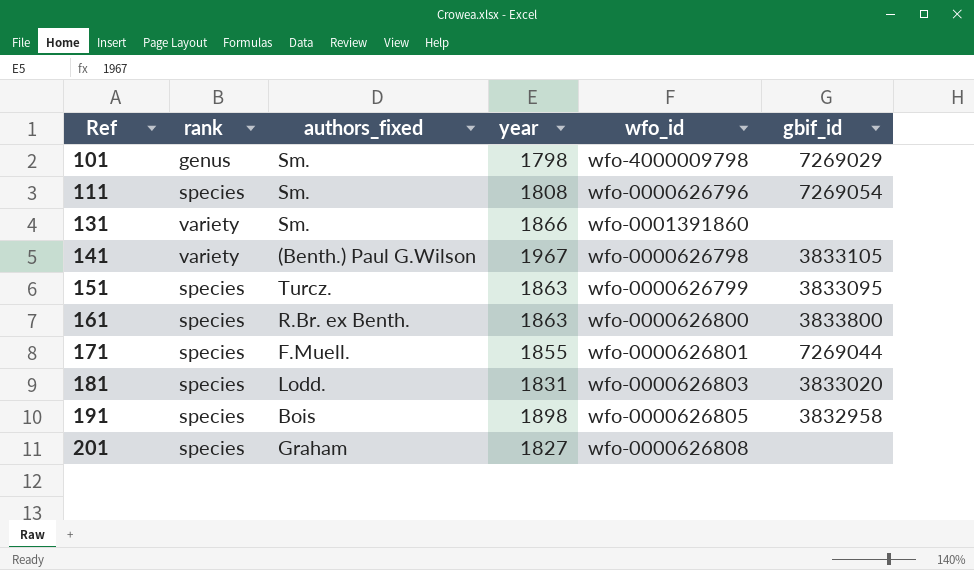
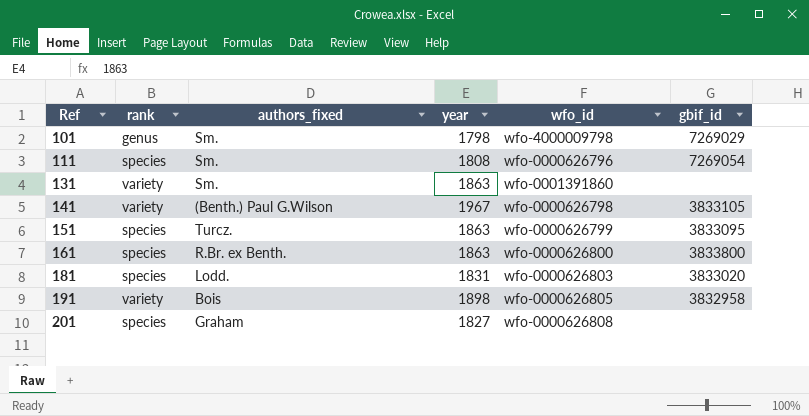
row 171: species | F.Muell. | 1855 | wfo-0000626801 | 7269044 -> none
131 | year: 1866 -> 1863
191 | rank: species -> variety

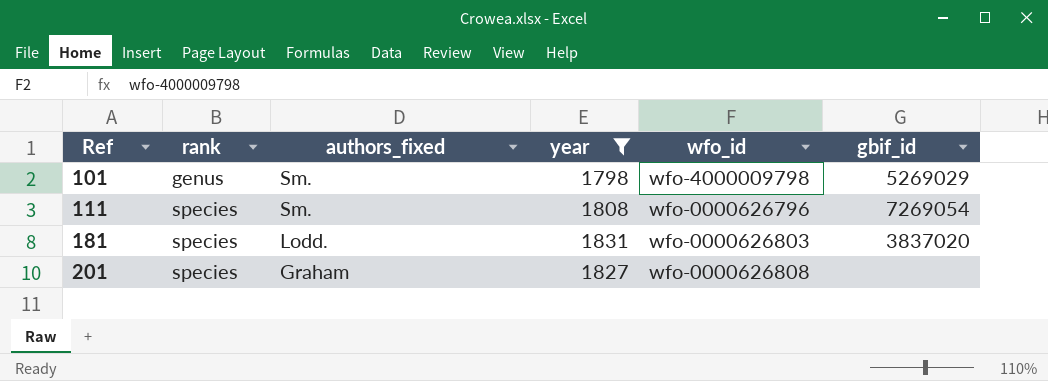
filter: none -> year <= 1831
101 | gbif_id: 7269029 -> 5269029
181 | gbif_id: 3833020 -> 3837020

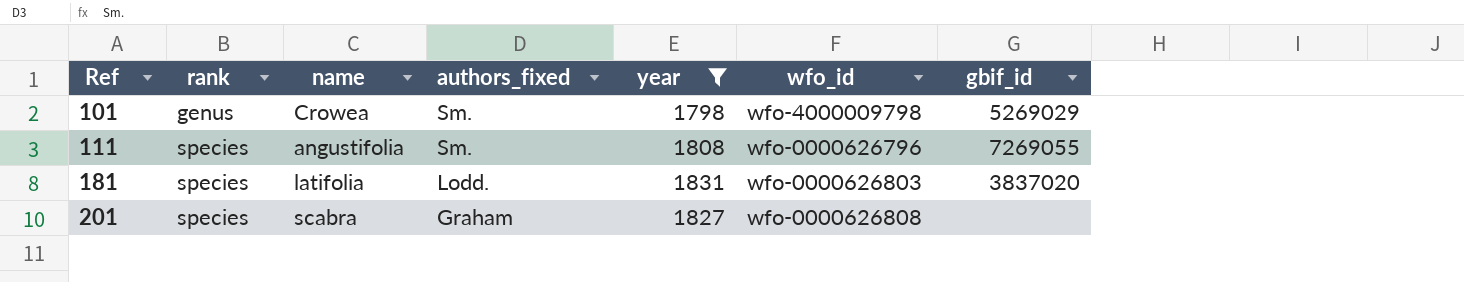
column name | position: none -> 3
111 | gbif_id: 7269054 -> 7269055

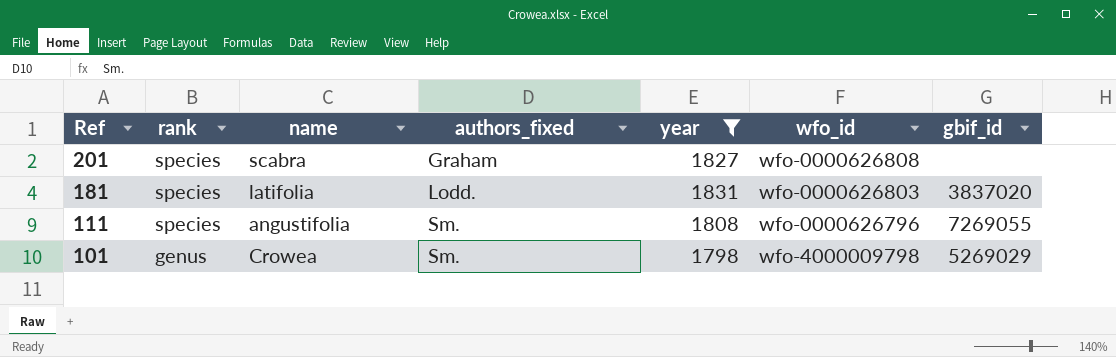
row order: Ref ascending -> Ref descending

